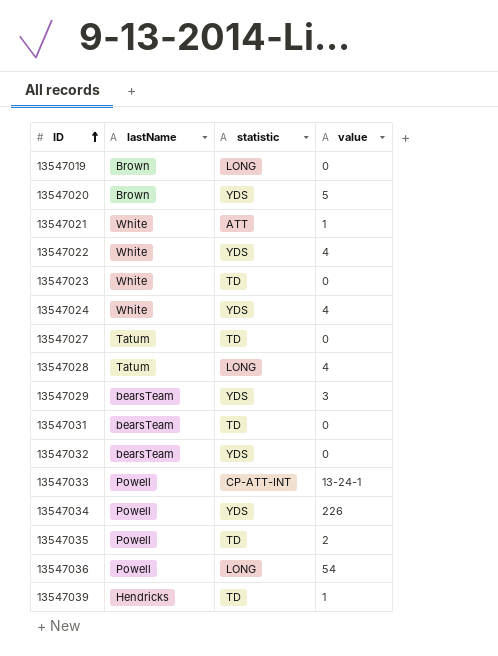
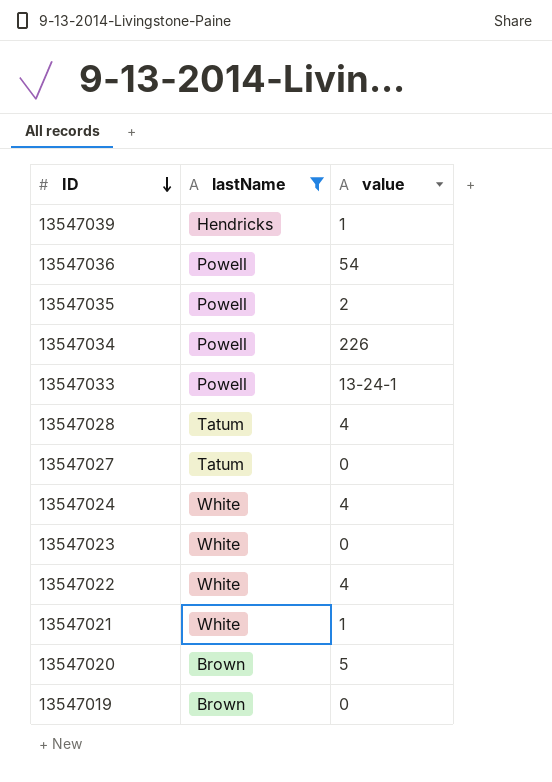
filter: none -> lastName != bearsTeam
row order: ID ascending -> ID descending
column statistic | position: 3 -> none

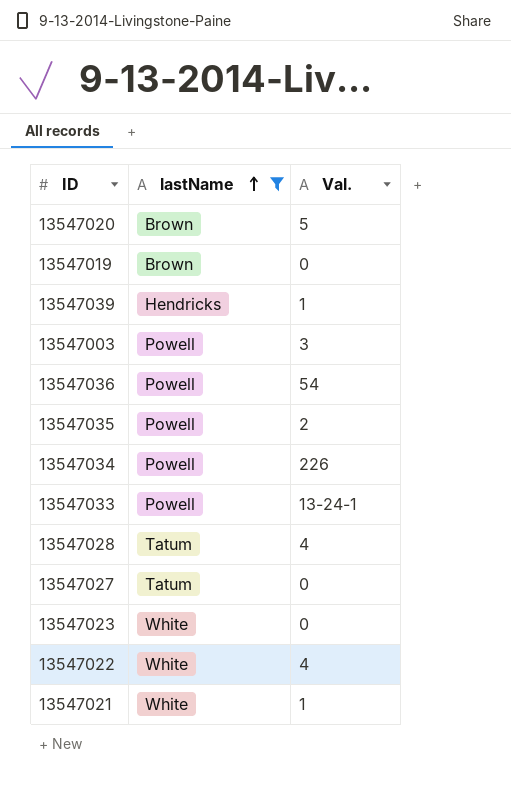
row order: ID descending -> lastName ascending
column name: value -> Val.
row 13547024: White | 4 -> none
row 13547003: none -> Powell | 3

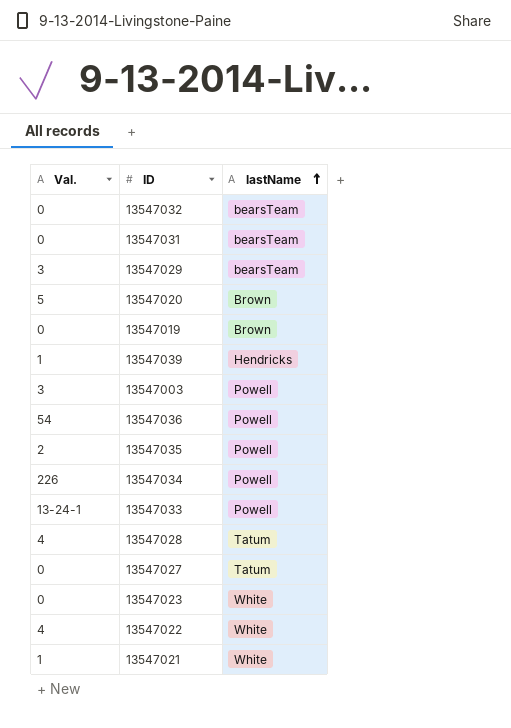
filter: lastName != bearsTeam -> none
column Val. | position: 3 -> 1

